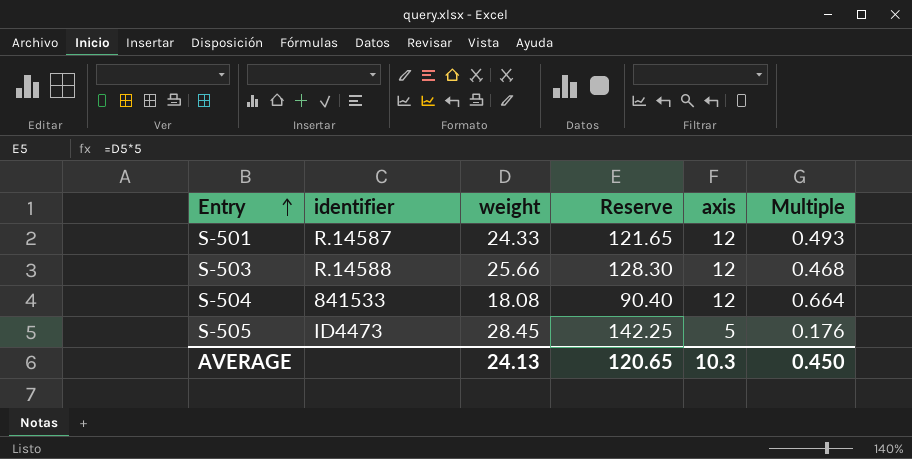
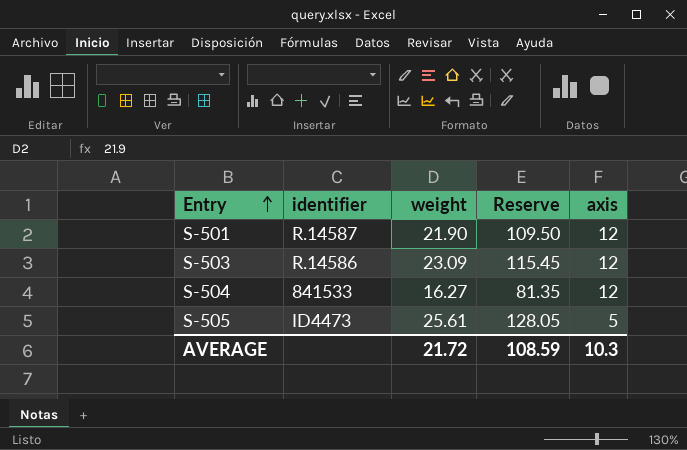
column Multiple | formula: [axis] / [weight] -> none
S-501 | weight: 24.33 -> 21.90
S-501 | Reserve: 121.65 -> 109.50
S-503 | identifier: R.14588 -> R.14586
S-503 | weight: 25.66 -> 23.09
S-503 | Reserve: 128.30 -> 115.45
S-504 | weight: 18.08 -> 16.27
S-504 | Reserve: 90.40 -> 81.35
S-505 | weight: 28.45 -> 25.61
S-505 | Reserve: 142.25 -> 128.05
AVERAGE | weight: 24.13 -> 21.72
AVERAGE | Reserve: 120.65 -> 108.59

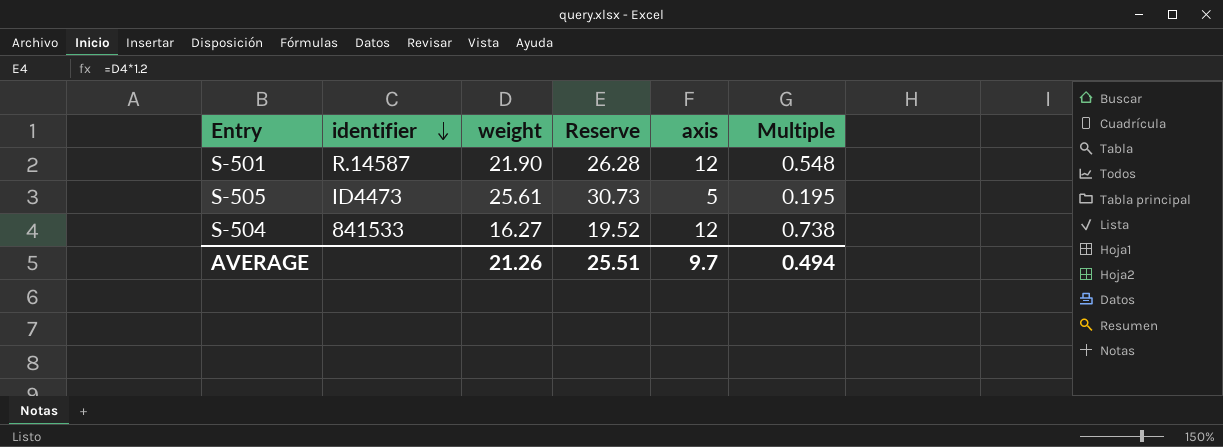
row order: Entry ascending -> identifier descending
column Reserve | formula: [weight] * 5 -> [weight] * 1.2
column Multiple | formula: none -> [axis] / [weight]
row S-503: R.14586 | 23.09 | 115.45 | 12 -> none
AVERAGE | weight: 21.72 -> 21.26
AVERAGE | Reserve: 108.59 -> 25.51
AVERAGE | axis: 10.3 -> 9.7

